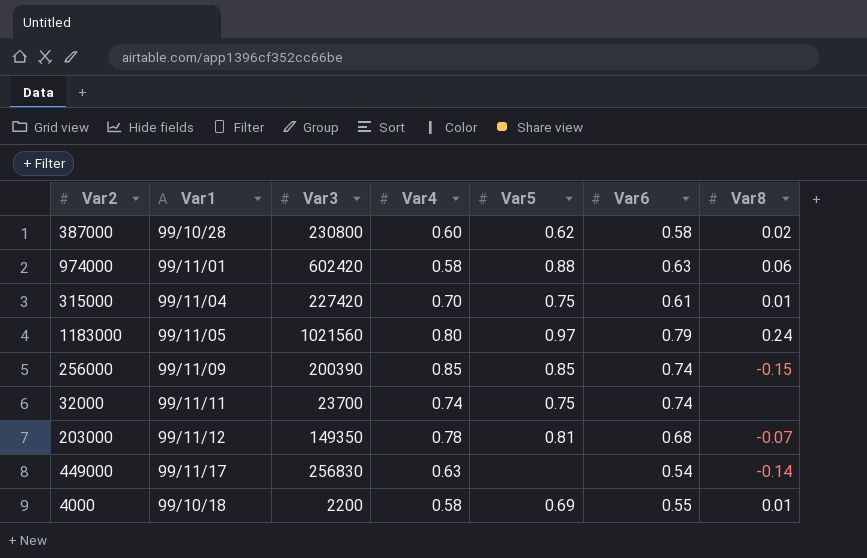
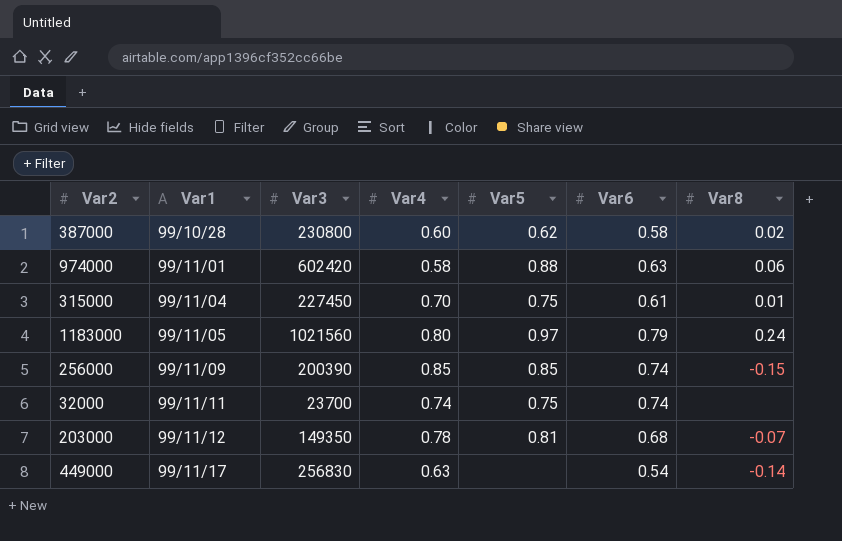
row 4000: 99/10/18 | 2200 | 0.58 | 0.69 | 0.55 | 0.01 -> none
315000 | Var3: 227420 -> 227450

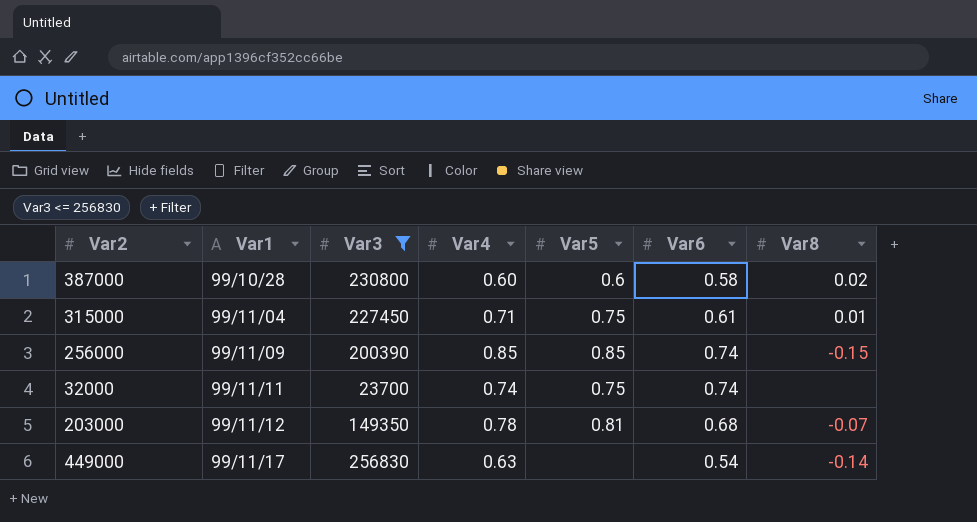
filter: none -> Var3 <= 256830
387000 | Var5: 0.62 -> 0.6
315000 | Var4: 0.70 -> 0.71

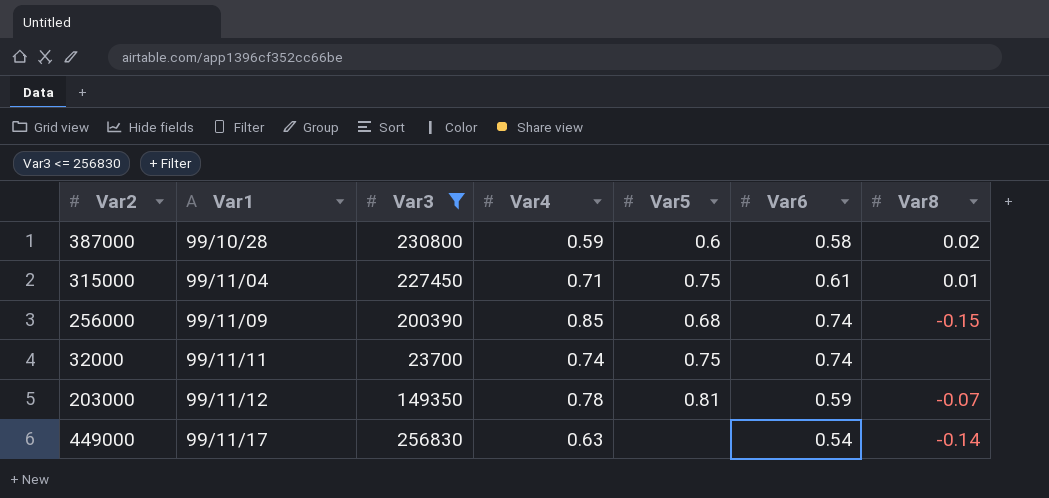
387000 | Var4: 0.60 -> 0.59
256000 | Var5: 0.85 -> 0.68
203000 | Var6: 0.68 -> 0.59

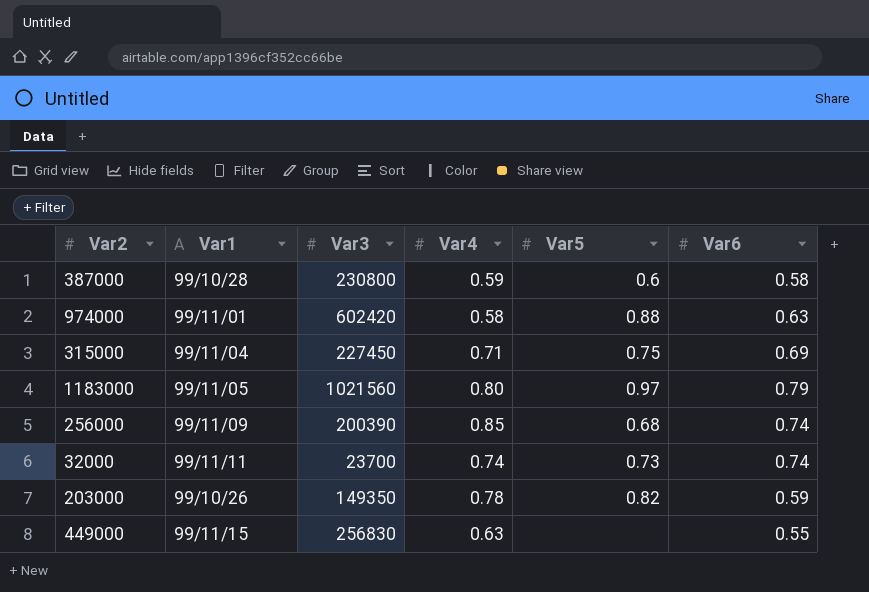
filter: Var3 <= 256830 -> none
column Var8 | position: 7 -> none
315000 | Var6: 0.61 -> 0.69
32000 | Var5: 0.75 -> 0.73
203000 | Var1: 99/11/12 -> 99/10/26
203000 | Var5: 0.81 -> 0.82
449000 | Var1: 99/11/17 -> 99/11/15
449000 | Var6: 0.54 -> 0.55

